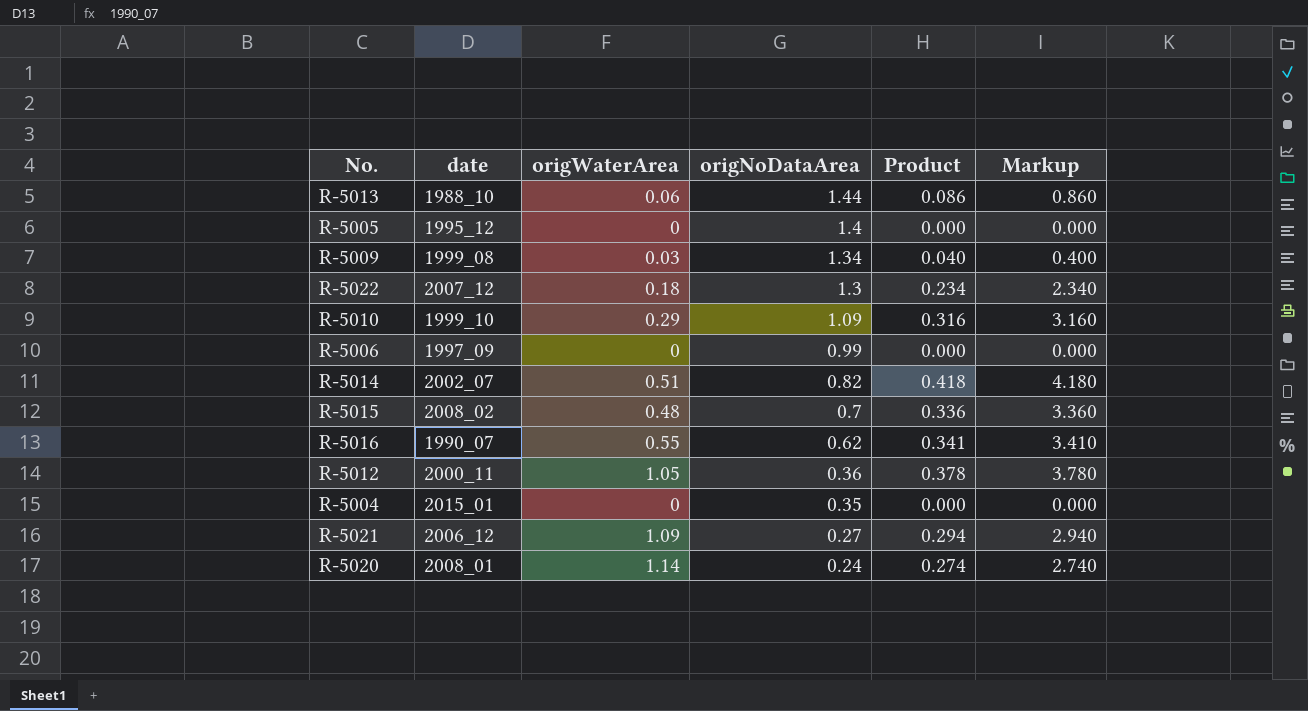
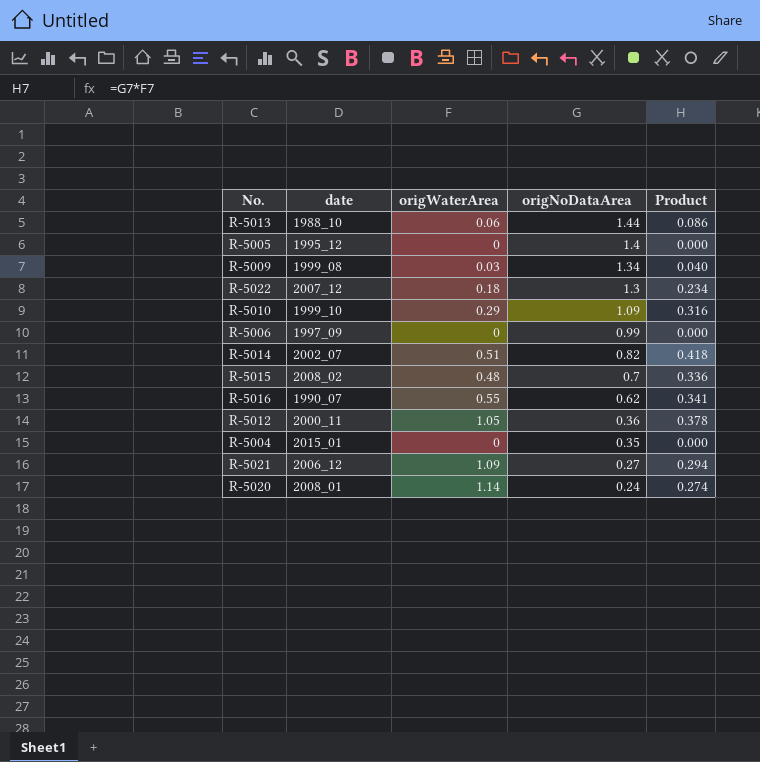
column Markup | formula: [Product] * 10 -> none

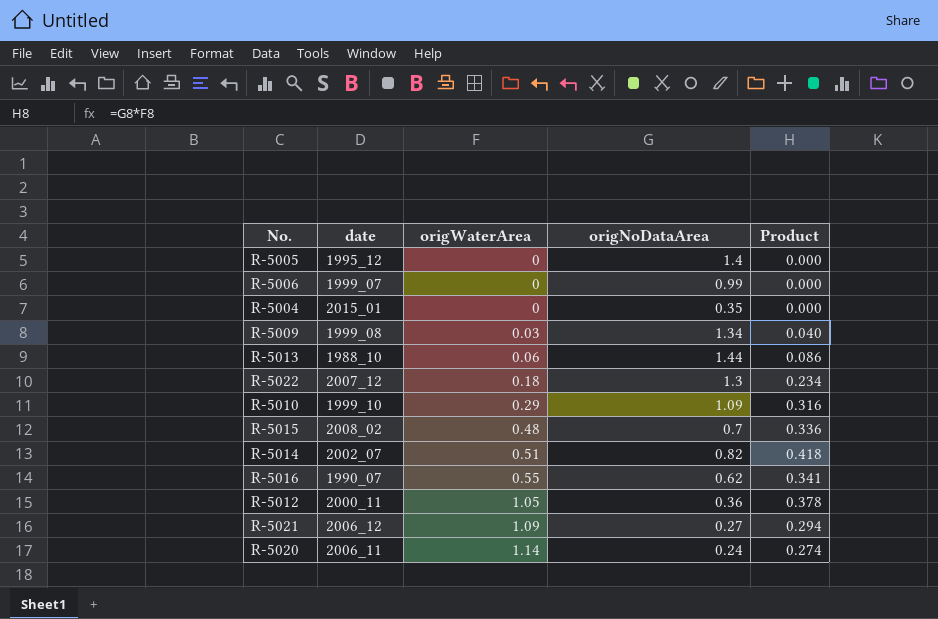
row order: origNoDataArea descending -> origWaterArea ascending
R-5006 | date: 1997_09 -> 1999_07
R-5020 | date: 2008_01 -> 2006_11

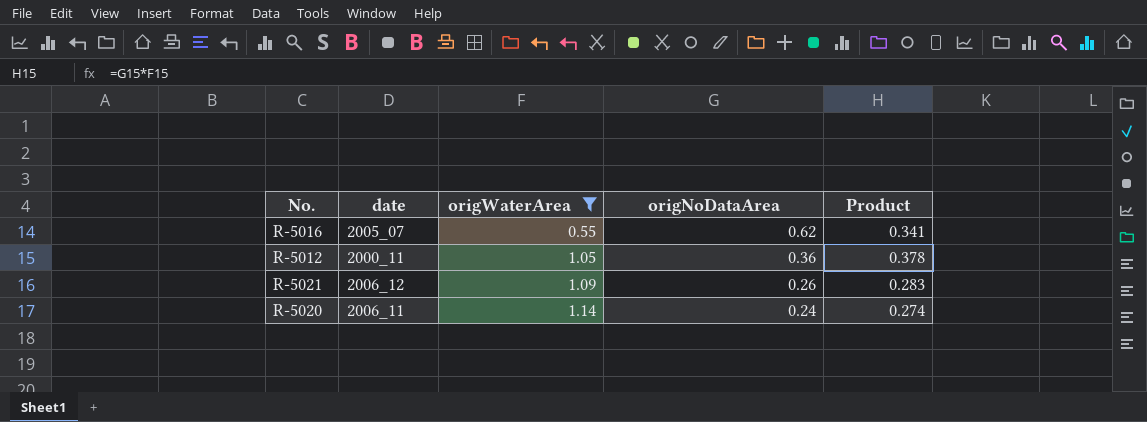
filter: none -> origWaterArea >= 0.55
R-5016 | date: 1990_07 -> 2005_07
R-5021 | origNoDataArea: 0.27 -> 0.26
R-5021 | Product: 0.294 -> 0.283

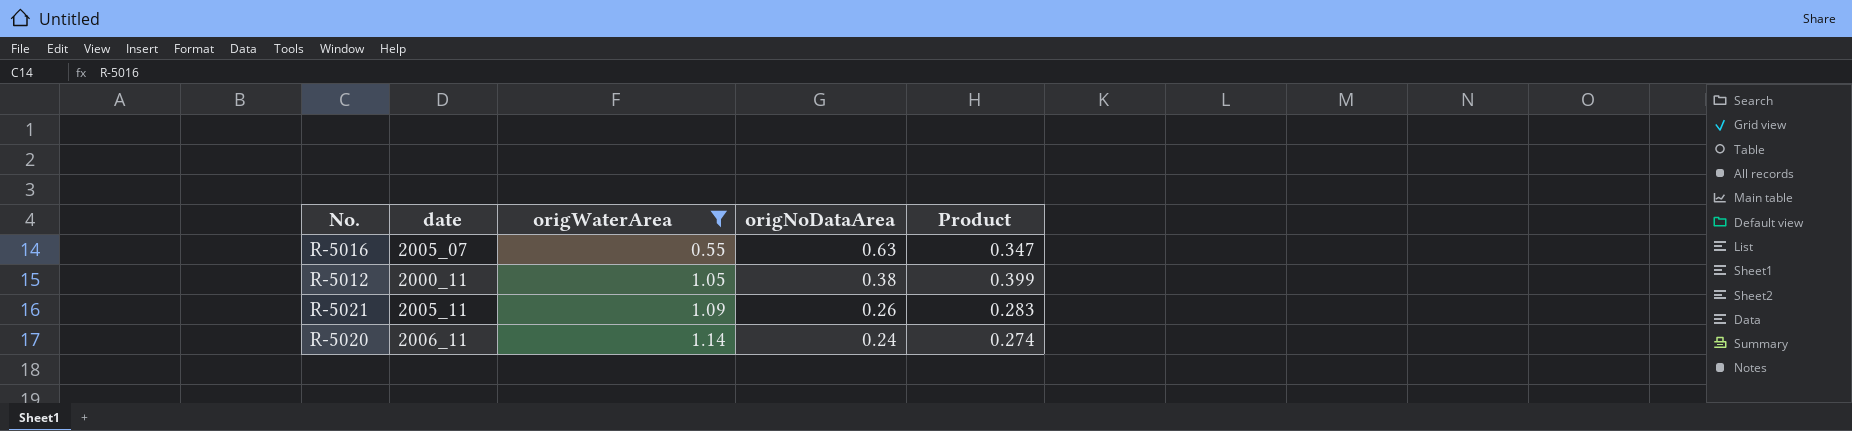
R-5016 | origNoDataArea: 0.62 -> 0.63
R-5016 | Product: 0.341 -> 0.347
R-5012 | origNoDataArea: 0.36 -> 0.38
R-5012 | Product: 0.378 -> 0.399
R-5021 | date: 2006_12 -> 2005_11

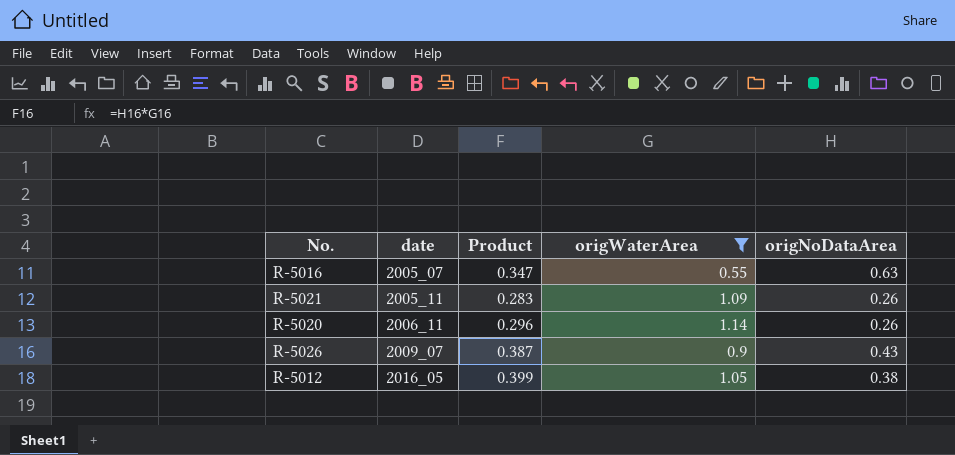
row order: origWaterArea ascending -> date ascending
column Product | position: 5 -> 3
R-5020 | Product: 0.274 -> 0.296
R-5020 | origNoDataArea: 0.24 -> 0.26
row R-5026: none -> 2009_07 | 0.387 | 0.9 | 0.43
R-5012 | date: 2000_11 -> 2016_05

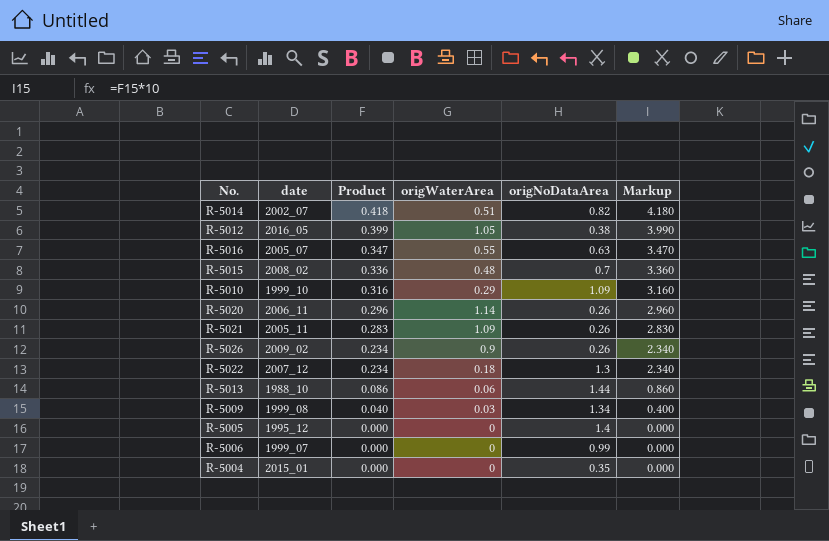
filter: origWaterArea >= 0.55 -> none
row order: date ascending -> Product descending
column Markup | formula: none -> [Product] * 10
R-5026 | date: 2009_07 -> 2009_02
R-5026 | Product: 0.387 -> 0.234
R-5026 | origNoDataArea: 0.43 -> 0.26

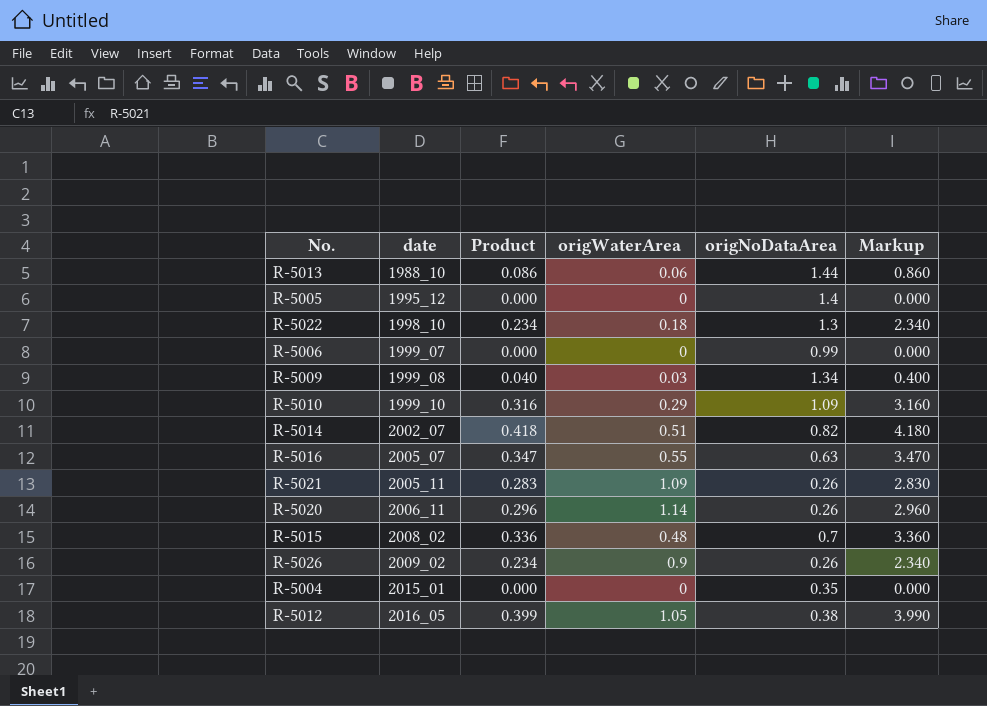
row order: Product descending -> date ascending
R-5022 | date: 2007_12 -> 1998_10

